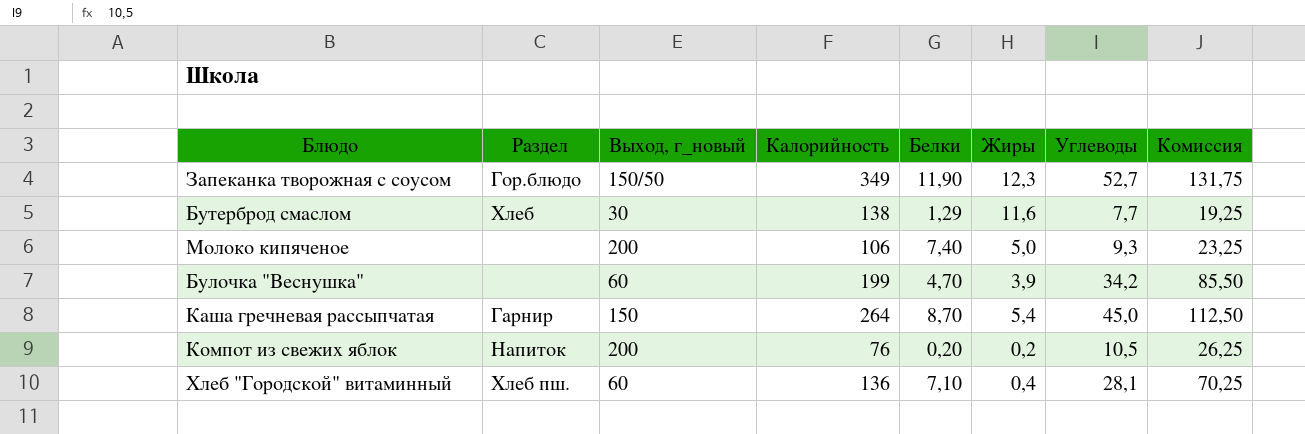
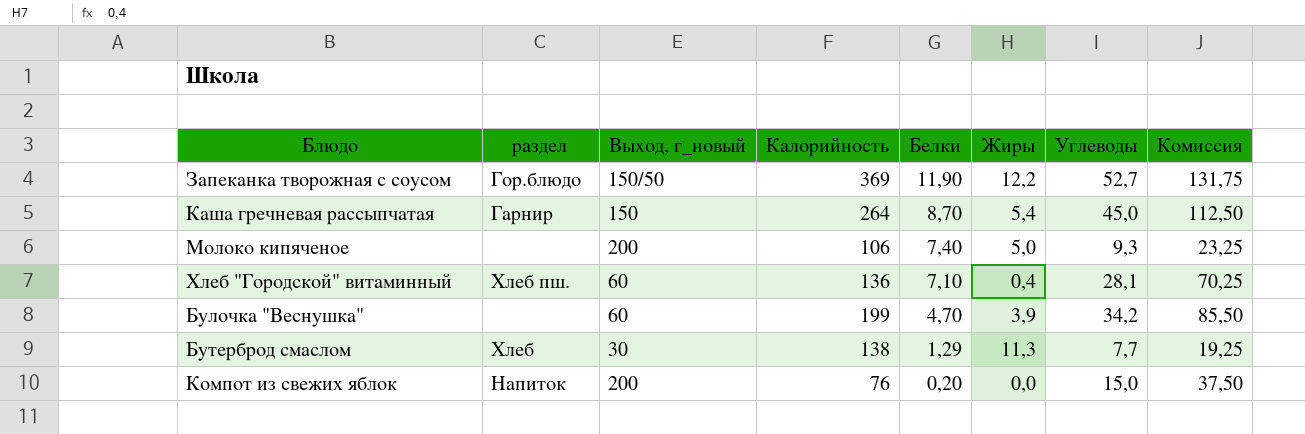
row order: none -> Белки descending
column name: Раздел -> раздел
Запеканка творожная с соусом | Калорийность: 349 -> 369
Запеканка творожная с соусом | Жиры: 12,3 -> 12,2
Бутерброд смаслом | Жиры: 11,6 -> 11,3
Компот из свежих яблок | Жиры: 0,2 -> 0,0
Компот из свежих яблок | Углеводы: 10,5 -> 15,0
Компот из свежих яблок | Комиссия: 26,25 -> 37,50

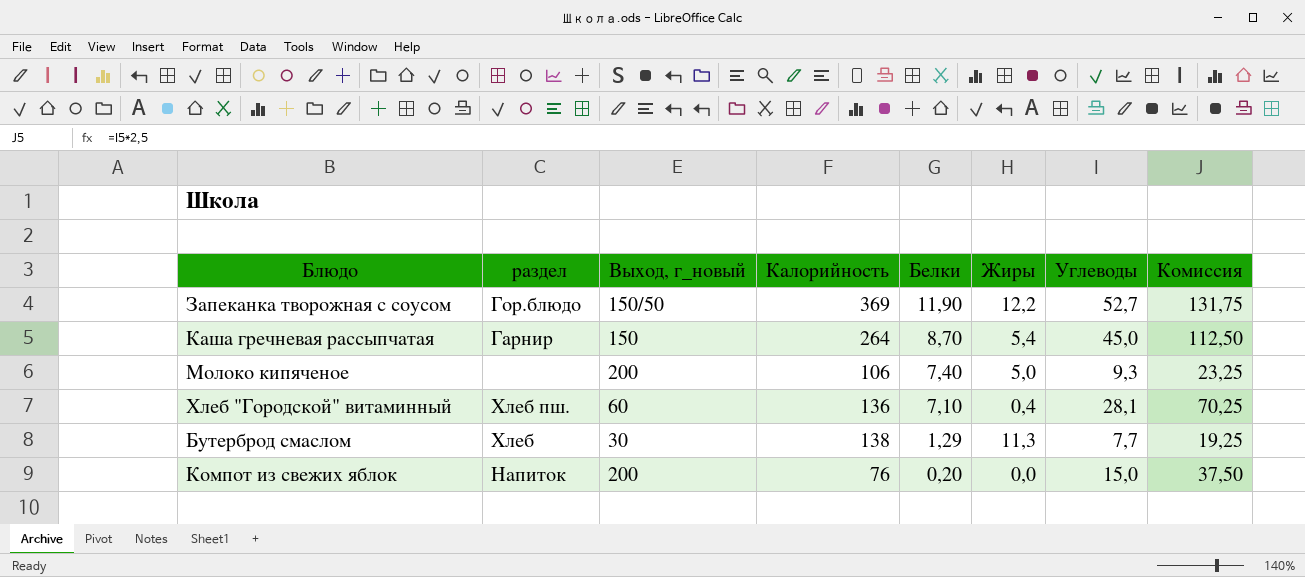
row Булочка "Веснушка": none | 60 | 199 | 4,70 | 3,9 | 34,2 | 85,50 -> none

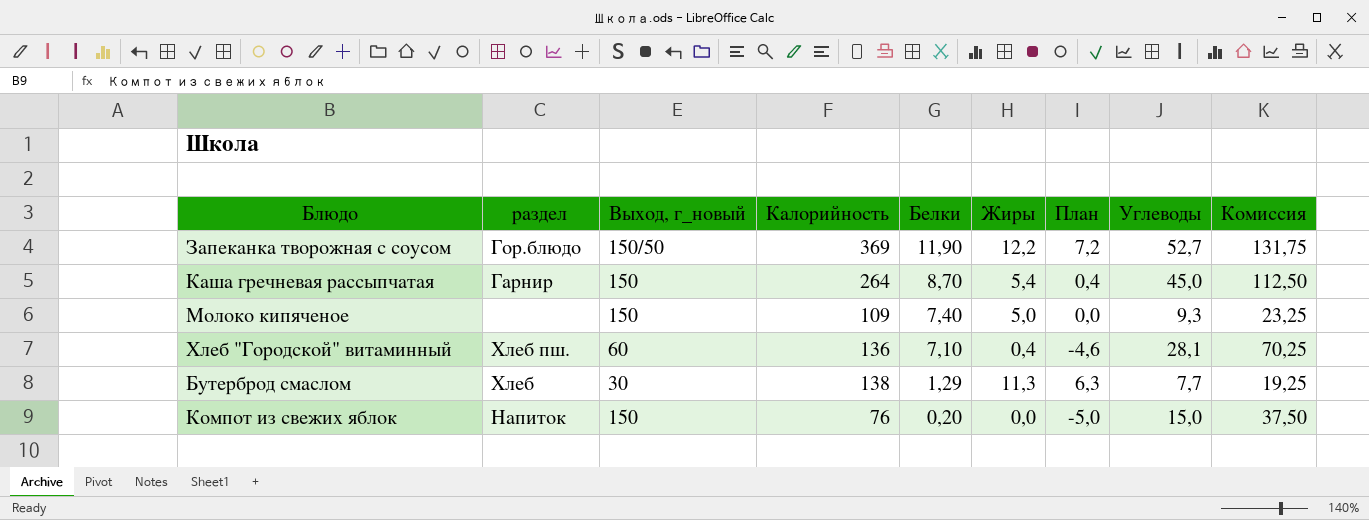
column План | formula: none -> [Жиры] - 5
Молоко кипяченое | Выход, г_новый: 200 -> 150
Молоко кипяченое | Калорийность: 106 -> 109
Компот из свежих яблок | Выход, г_новый: 200 -> 150

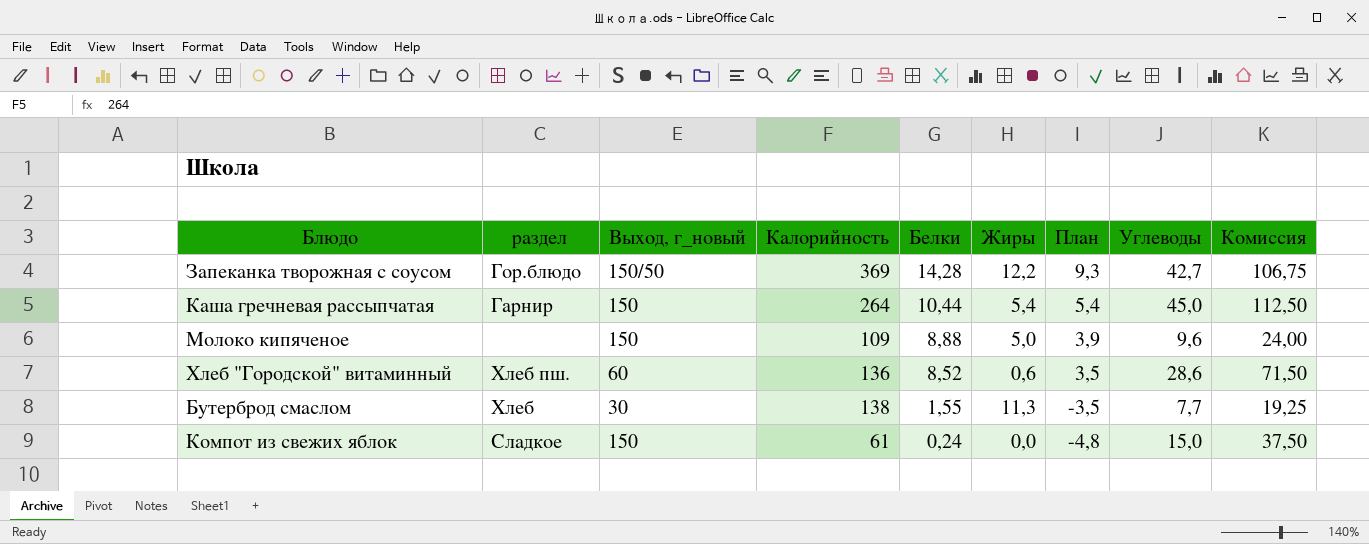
column План | formula: [Жиры] - 5 -> [Белки] - 5
Запеканка творожная с соусом | Белки: 11,90 -> 14,28
Запеканка творожная с соусом | Углеводы: 52,7 -> 42,7
Запеканка творожная с соусом | Комиссия: 131,75 -> 106,75
Каша гречневая рассыпчатая | Белки: 8,70 -> 10,44
Молоко кипяченое | Белки: 7,40 -> 8,88
Молоко кипяченое | Углеводы: 9,3 -> 9,6
Молоко кипяченое | Комиссия: 23,25 -> 24,00
Хлеб "Городской" витаминный | Белки: 7,10 -> 8,52
Хлеб "Городской" витаминный | Жиры: 0,4 -> 0,6
Хлеб "Городской" витаминный | Углеводы: 28,1 -> 28,6
Хлеб "Городской" витаминный | Комиссия: 70,25 -> 71,50
Бутерброд смаслом | Белки: 1,29 -> 1,55
Компот из свежих яблок | раздел: Напиток -> Сладкое
Компот из свежих яблок | Калорийность: 76 -> 61
Компот из свежих яблок | Белки: 0,20 -> 0,24

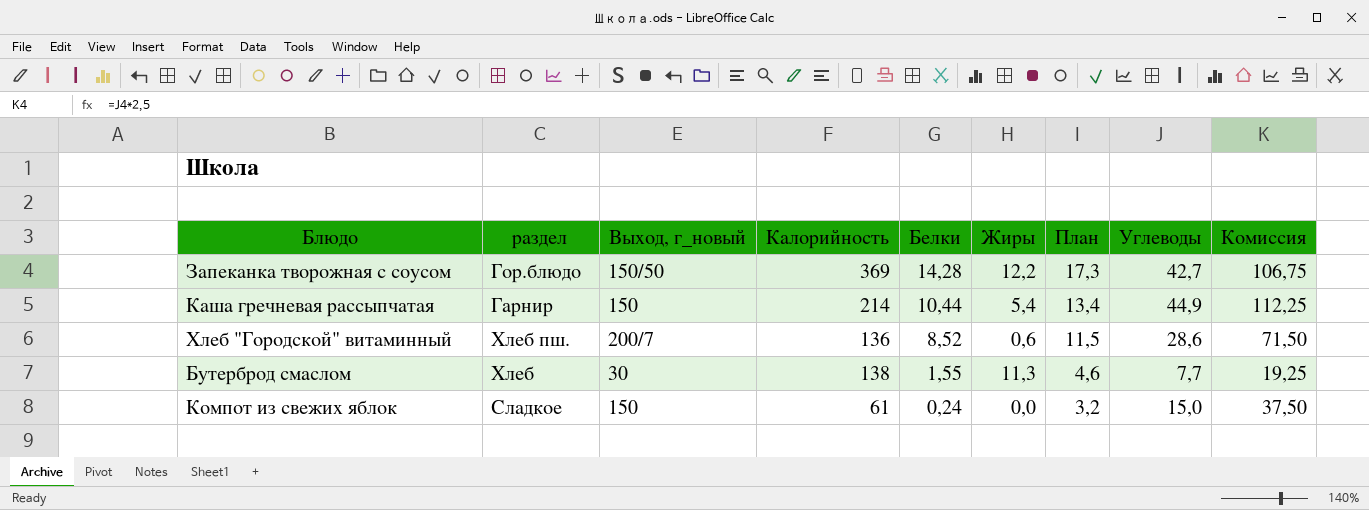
column План | formula: [Белки] - 5 -> [Белки] + 3
row Молоко кипяченое: none | 150 | 109 | 8,88 | 5,0 | 3,9 | 9,6 | 24,00 -> none
Каша гречневая рассыпчатая | Калорийность: 264 -> 214
Каша гречневая рассыпчатая | Углеводы: 45,0 -> 44,9
Каша гречневая рассыпчатая | Комиссия: 112,50 -> 112,25
Хлеб "Городской" витаминный | Выход, г_новый: 60 -> 200/7

